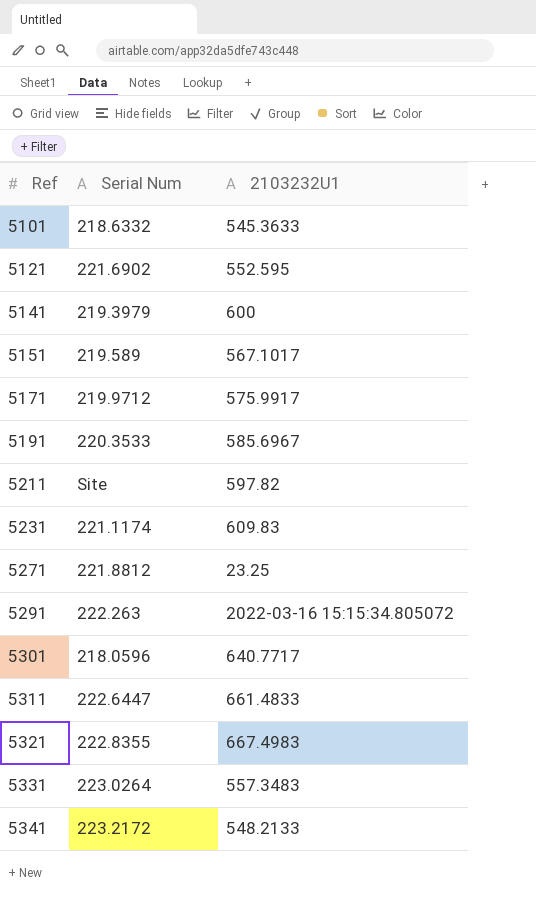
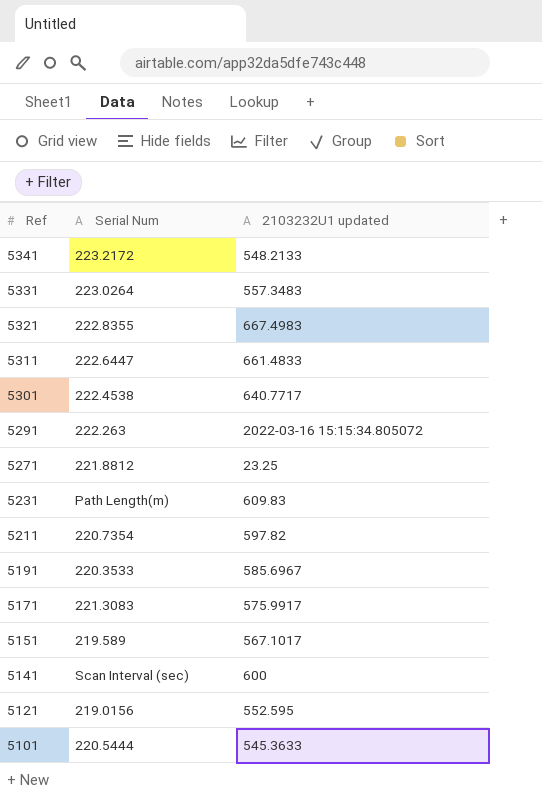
row order: Ref ascending -> Ref descending
column name: 2103232U1 -> 2103232U1 updated
5301 | Serial Num: 218.0596 -> 222.4538
5231 | Serial Num: 221.1174 -> Path Length(m)
5211 | Serial Num: Site -> 220.7354
5171 | Serial Num: 219.9712 -> 221.3083
5141 | Serial Num: 219.3979 -> Scan Interval (sec)
5121 | Serial Num: 221.6902 -> 219.0156
5101 | Serial Num: 218.6332 -> 220.5444

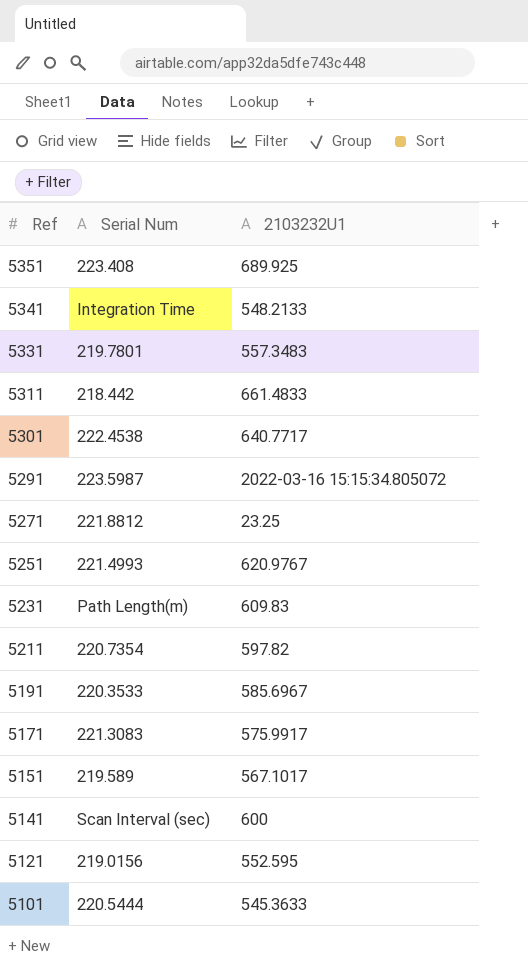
column name: 2103232U1 updated -> 2103232U1
row 5321: 222.8355 | 667.4983 -> none
row 5351: none -> 223.408 | 689.925
5341 | Serial Num: 223.2172 -> Integration Time
5331 | Serial Num: 223.0264 -> 219.7801
5311 | Serial Num: 222.6447 -> 218.442
5291 | Serial Num: 222.263 -> 223.5987
row 5251: none -> 221.4993 | 620.9767

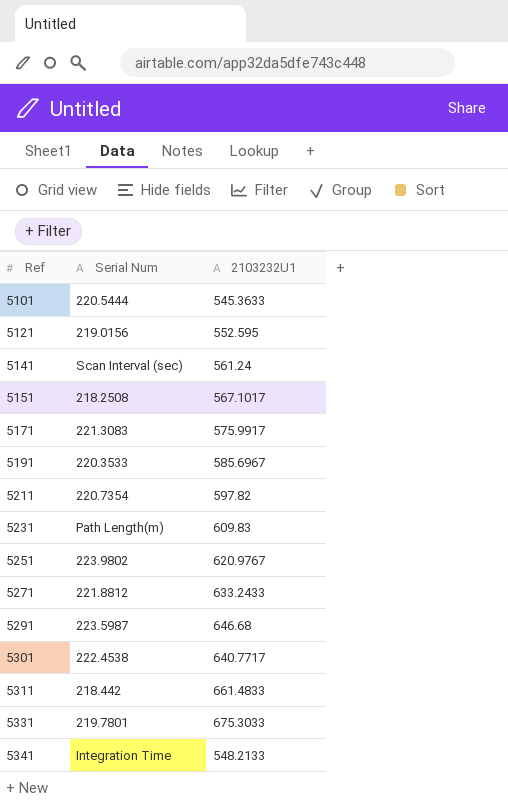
row order: Ref descending -> Ref ascending
row 5351: 223.408 | 689.925 -> none
5141 | 2103232U1: 600 -> 561.24
5151 | Serial Num: 219.589 -> 218.2508
5251 | Serial Num: 221.4993 -> 223.9802
5271 | 2103232U1: 23.25 -> 633.2433
5291 | 2103232U1: 2022-03-16 15:15:34.805072 -> 646.68
5331 | 2103232U1: 557.3483 -> 675.3033

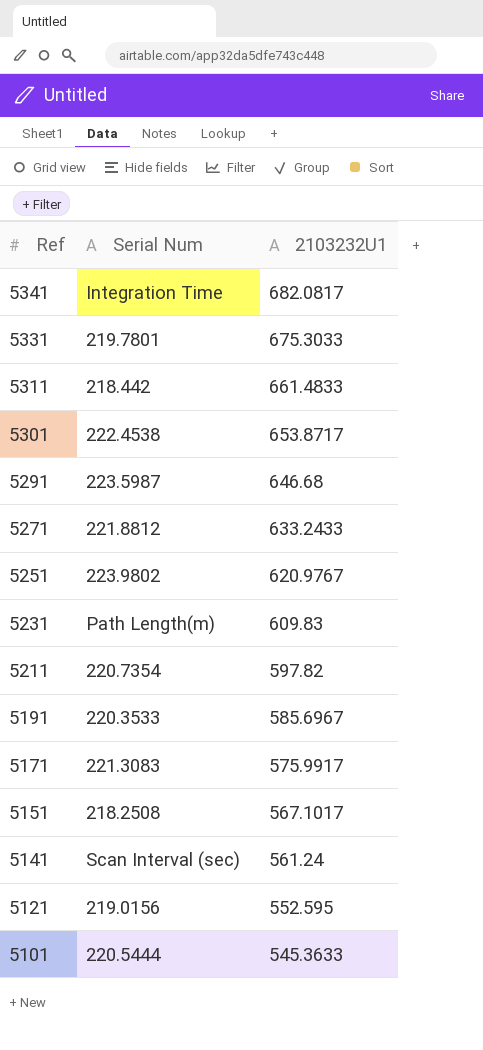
row order: Ref ascending -> Ref descending
5341 | 2103232U1: 548.2133 -> 682.0817
5301 | 2103232U1: 640.7717 -> 653.8717

